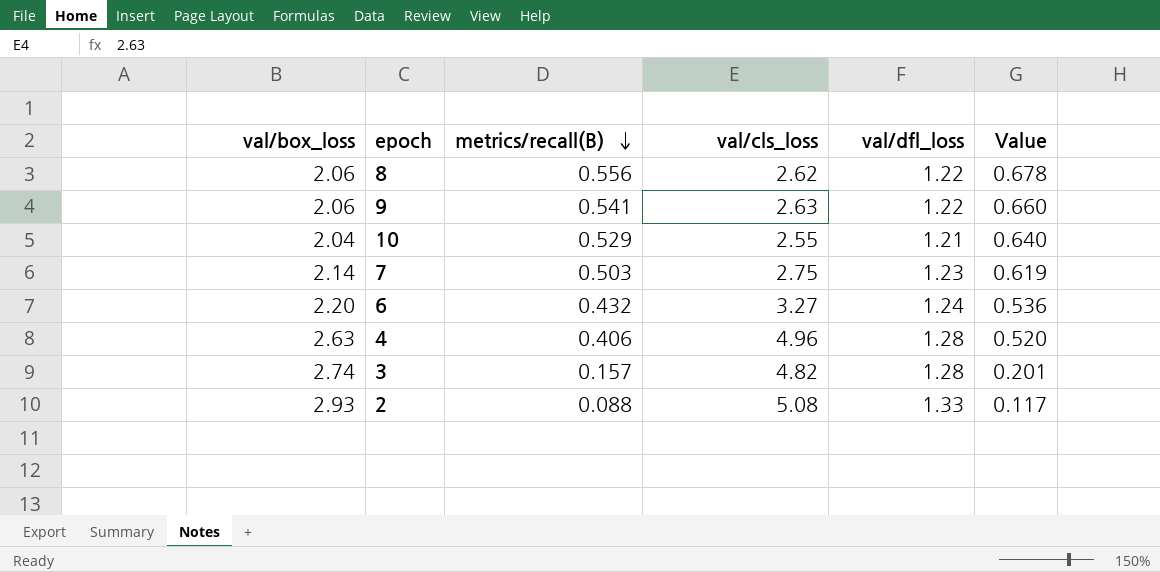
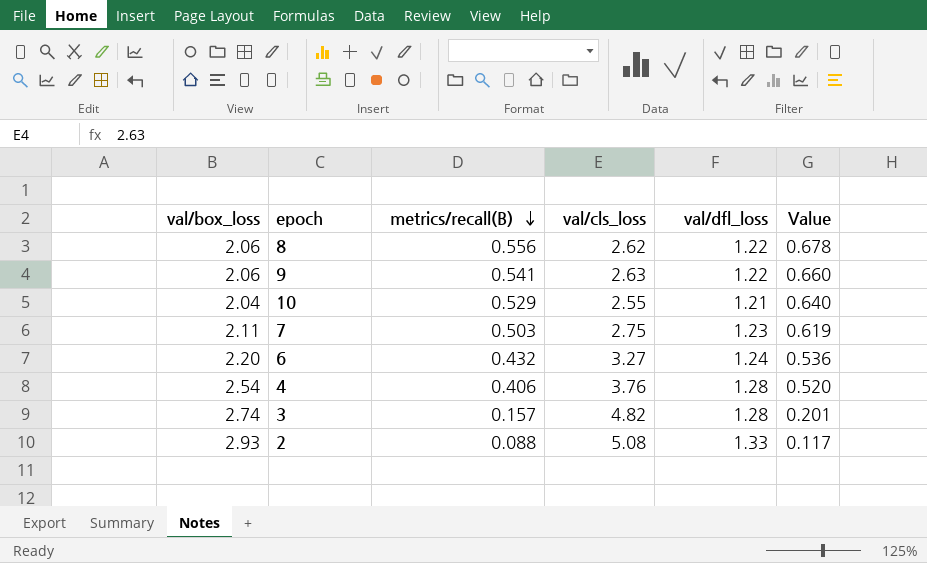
7 | val/box_loss: 2.14 -> 2.11
4 | val/box_loss: 2.63 -> 2.54
4 | val/cls_loss: 4.96 -> 3.76

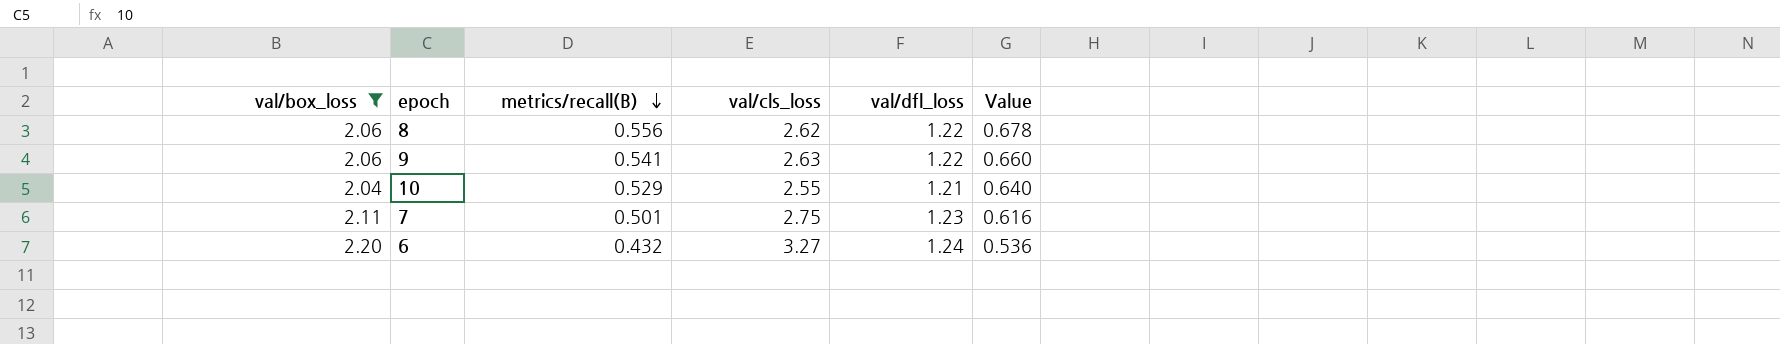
filter: none -> val/box_loss <= 2.20
7 | metrics/recall(B): 0.503 -> 0.501
7 | Value: 0.619 -> 0.616

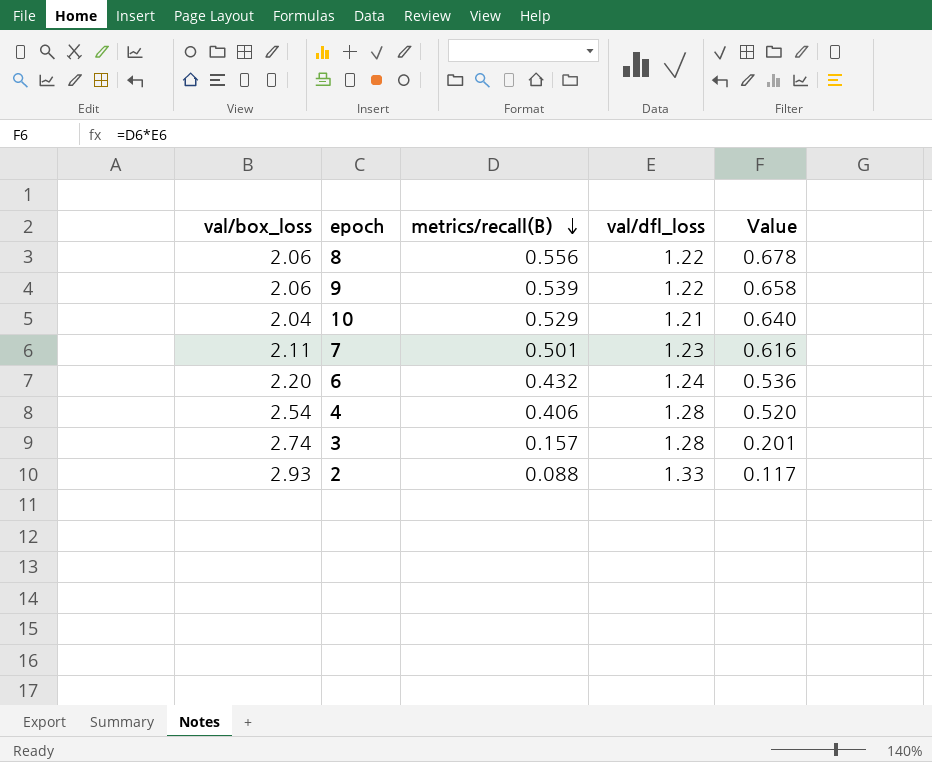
filter: val/box_loss <= 2.20 -> none
column val/cls_loss | position: 4 -> none
9 | metrics/recall(B): 0.541 -> 0.539
9 | Value: 0.660 -> 0.658

